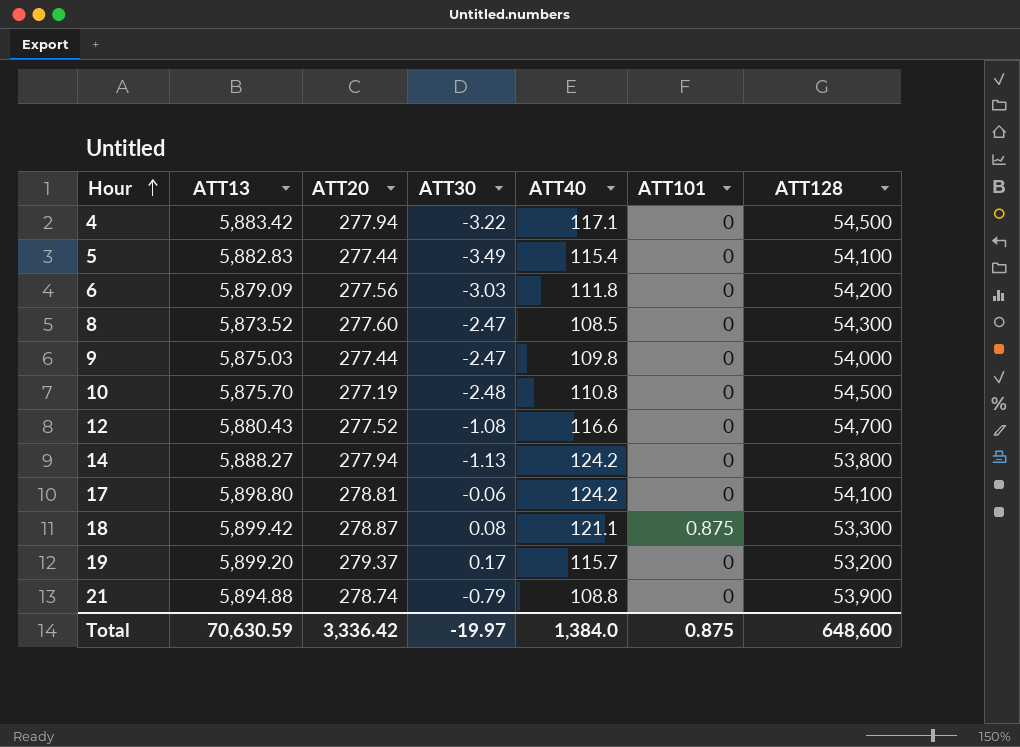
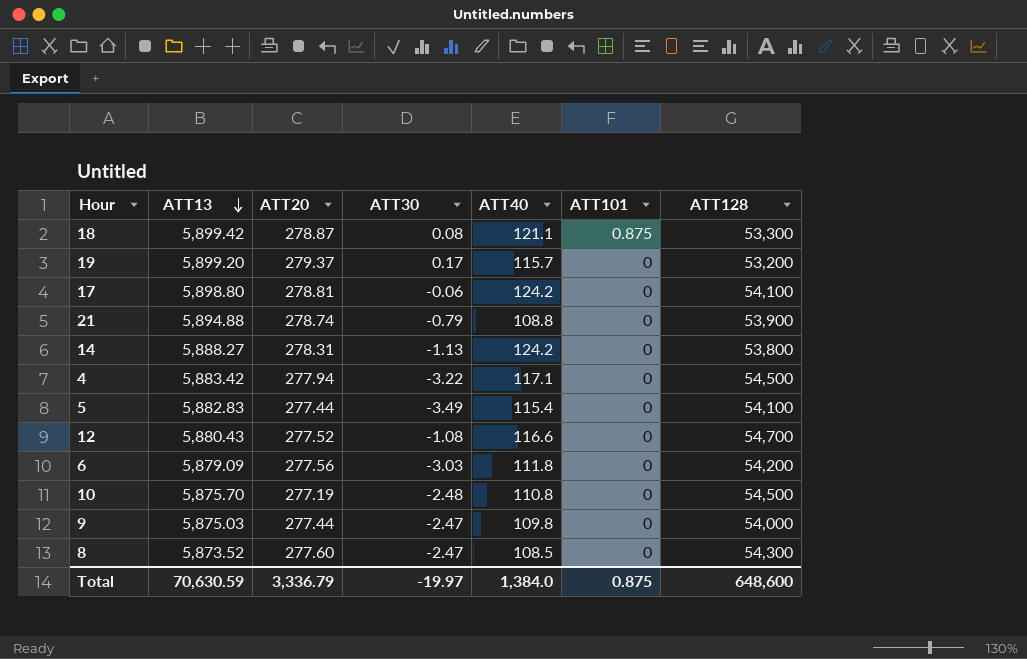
row order: Hour ascending -> ATT13 descending
14 | ATT20: 277.94 -> 278.31
Total | ATT20: 3,336.42 -> 3,336.79

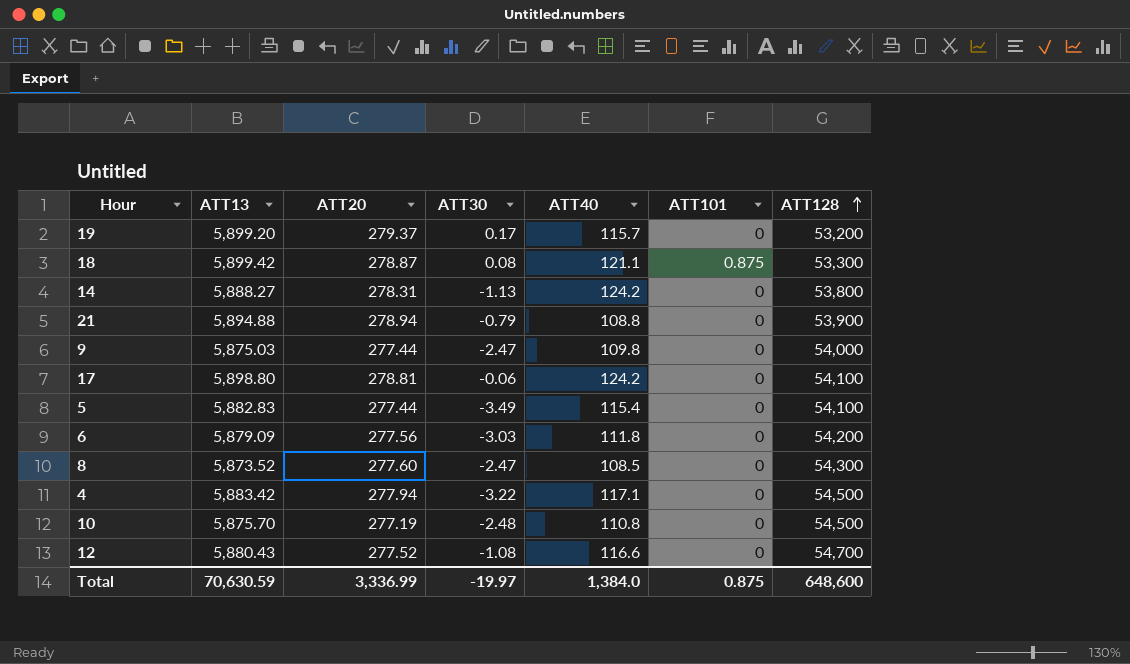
row order: ATT13 descending -> ATT128 ascending
21 | ATT20: 278.74 -> 278.94
Total | ATT20: 3,336.79 -> 3,336.99

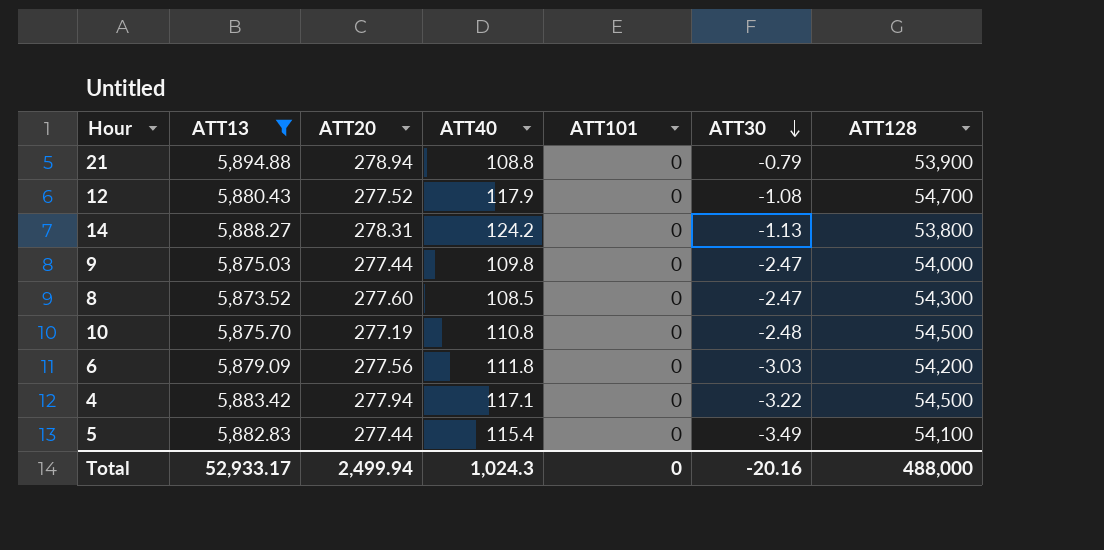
filter: none -> ATT13 <= 5,894.88
row order: ATT128 ascending -> ATT30 descending
column ATT30 | position: 4 -> 6
12 | ATT40: 116.6 -> 117.9
Total | ATT13: 70,630.59 -> 52,933.17
Total | ATT20: 3,336.99 -> 2,499.94
Total | ATT40: 1,384.0 -> 1,024.3
Total | ATT101: 0.875 -> 0
Total | ATT30: -19.97 -> -20.16
Total | ATT128: 648,600 -> 488,000

